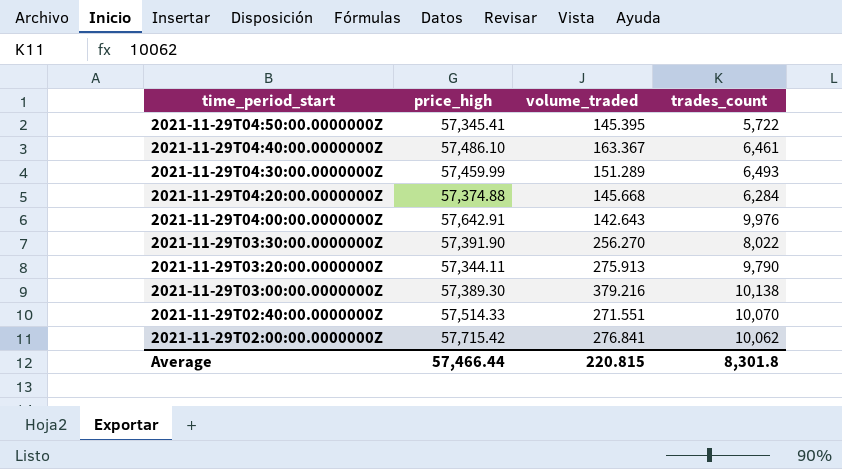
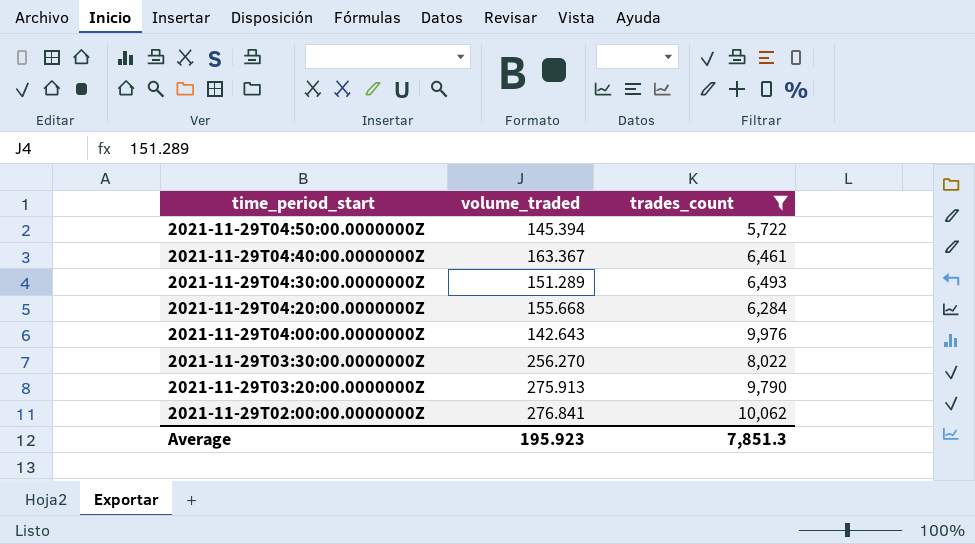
filter: none -> trades_count <= 10,062
column price_high | position: 2 -> none
2021-11-29T04:50:00.0000000Z | volume_traded: 145.395 -> 145.394
2021-11-29T04:20:00.0000000Z | volume_traded: 145.668 -> 155.668
Average | volume_traded: 220.815 -> 195.923
Average | trades_count: 8,301.8 -> 7,851.3

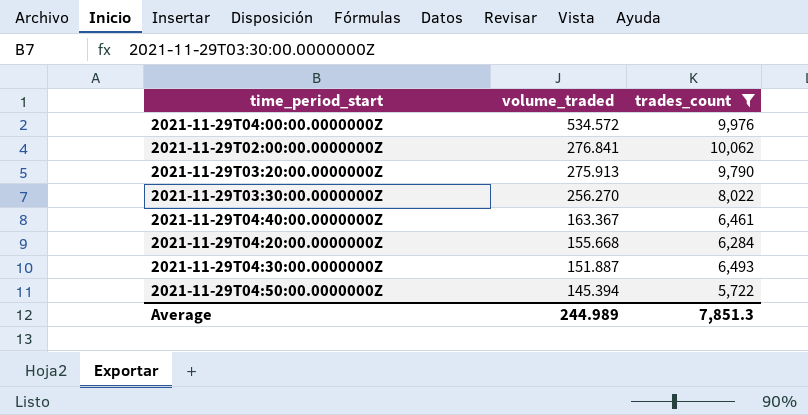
row order: time_period_start descending -> volume_traded descending
2021-11-29T04:00:00.0000000Z | volume_traded: 142.643 -> 534.572
2021-11-29T04:30:00.0000000Z | volume_traded: 151.289 -> 151.887
Average | volume_traded: 195.923 -> 244.989

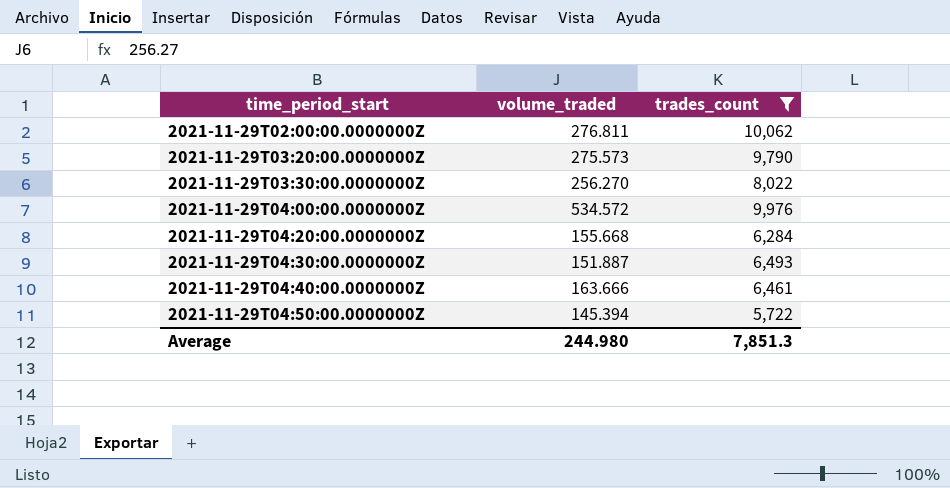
row order: volume_traded descending -> time_period_start ascending
2021-11-29T02:00:00.0000000Z | volume_traded: 276.841 -> 276.811
2021-11-29T03:20:00.0000000Z | volume_traded: 275.913 -> 275.573
2021-11-29T04:40:00.0000000Z | volume_traded: 163.367 -> 163.666
Average | volume_traded: 244.989 -> 244.980

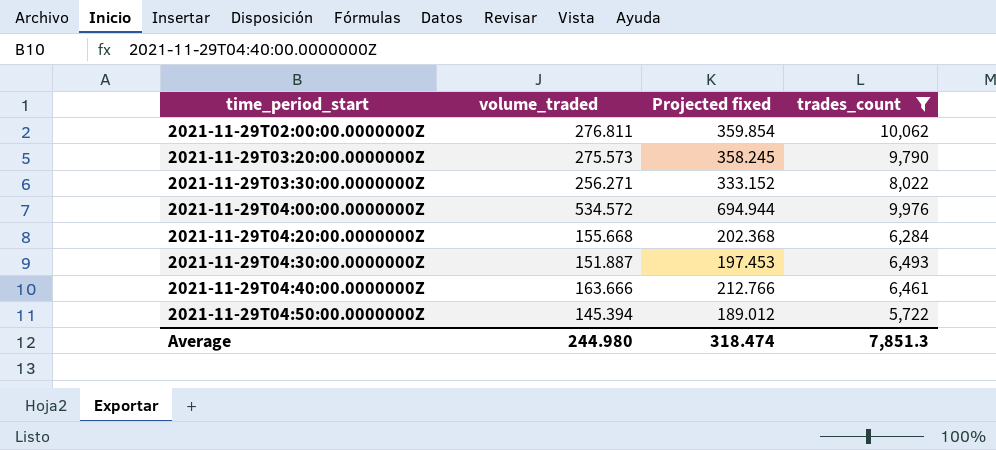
column Projected fixed | formula: none -> [volume_traded] * 1.3
2021-11-29T03:30:00.0000000Z | volume_traded: 256.270 -> 256.271

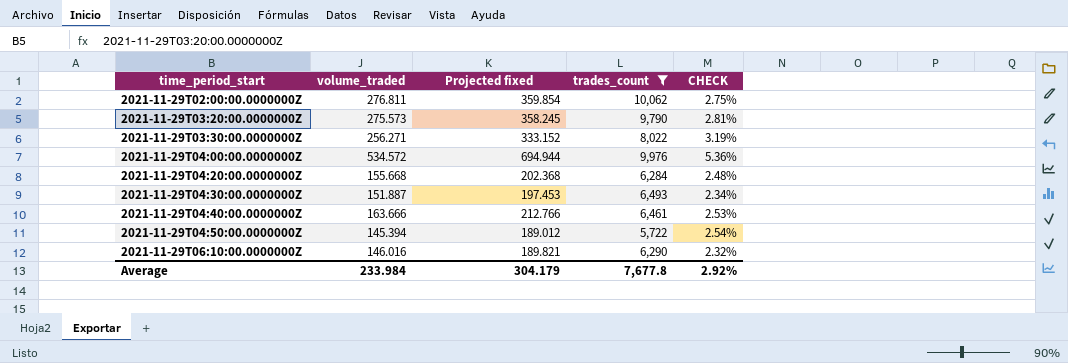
column CHECK | formula: none -> [volume_traded] / [trades_count]
row 2021-11-29T06:10:00.0000000Z: none -> 146.016 | 189.821 | 6,290 | 2.32%
Average | volume_traded: 244.980 -> 233.984
Average | Projected fixed: 318.474 -> 304.179
Average | trades_count: 7,851.3 -> 7,677.8

